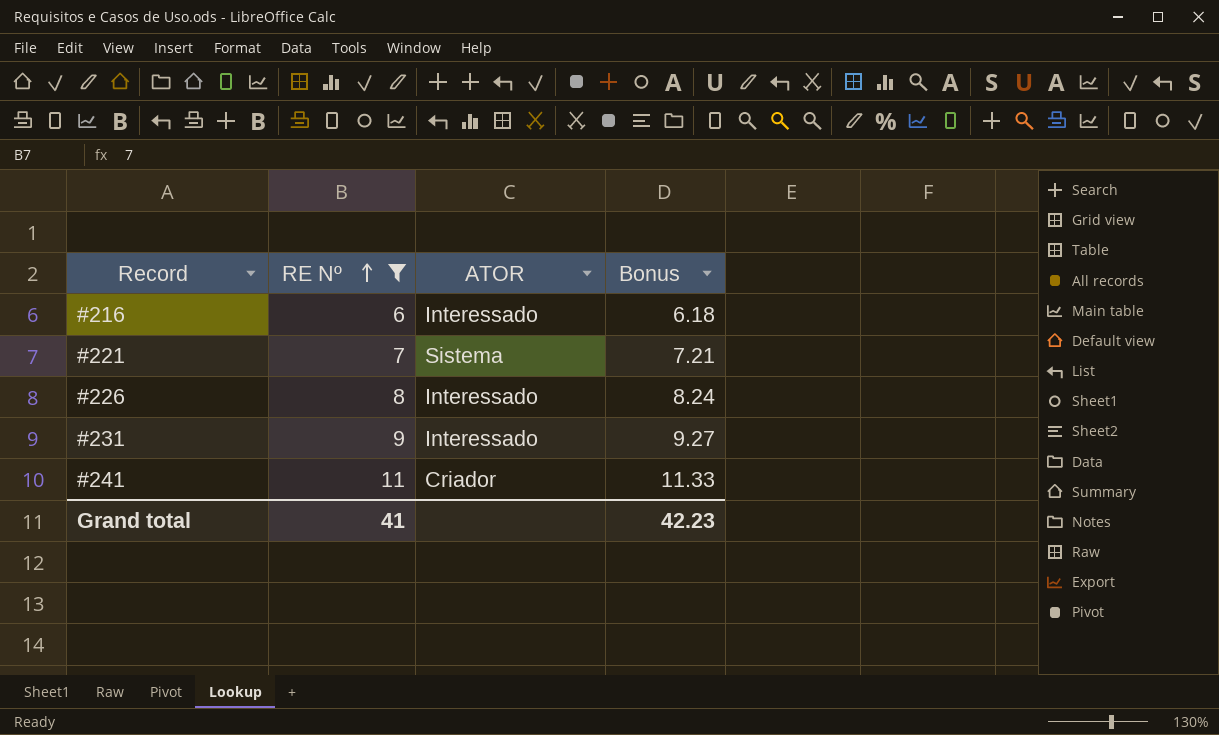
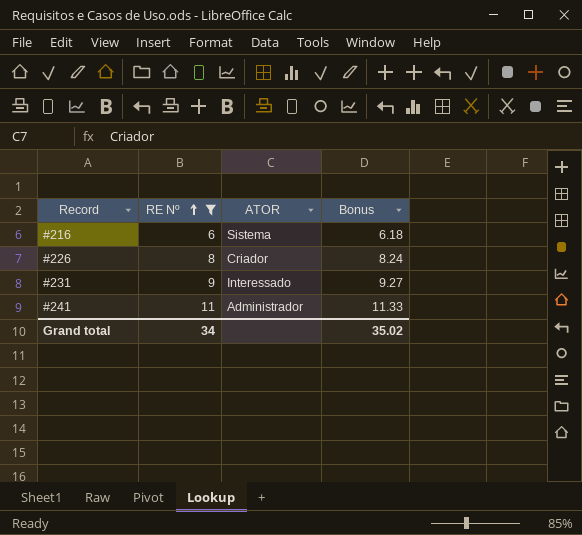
row #221: 7 | Sistema | 7.21 -> none
#216 | ATOR: Interessado -> Sistema
#226 | ATOR: Interessado -> Criador
#241 | ATOR: Criador -> Administrador
Grand total | RE Nº: 41 -> 34
Grand total | Bonus: 42.23 -> 35.02

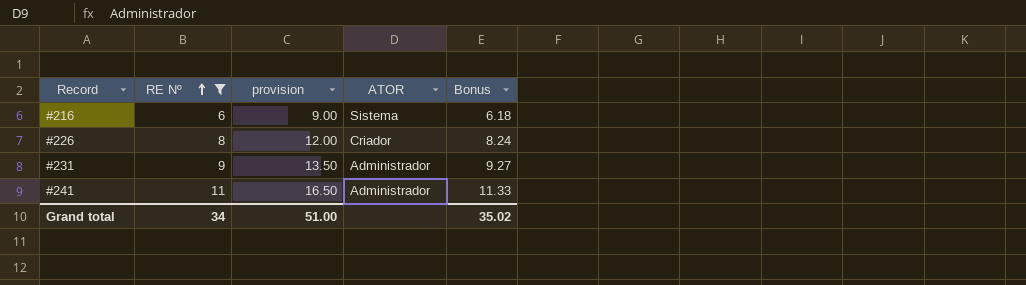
column provision | formula: none -> [RE Nº] * 1.5
#231 | ATOR: Interessado -> Administrador

